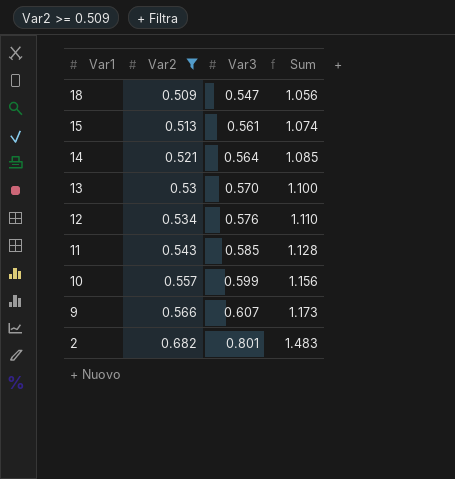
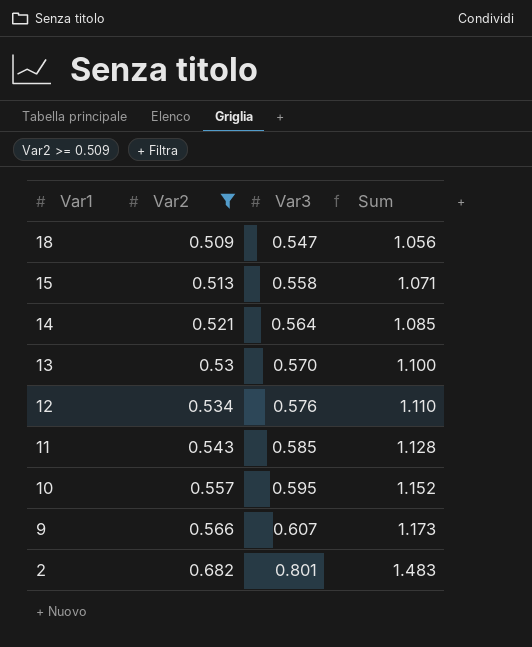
15 | Var3: 0.561 -> 0.558
15 | Sum: 1.074 -> 1.071
10 | Var3: 0.599 -> 0.595
10 | Sum: 1.156 -> 1.152

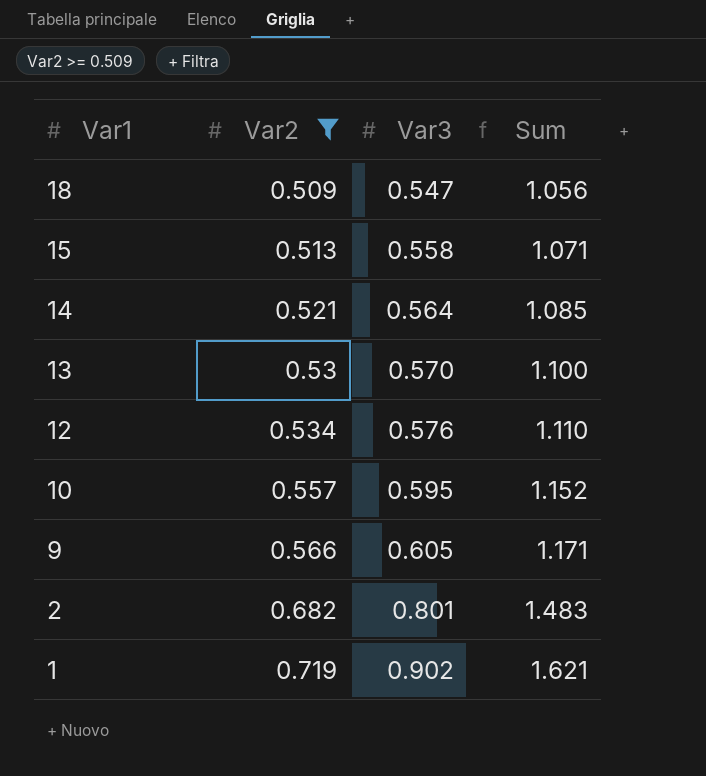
row 11: 0.543 | 0.585 | 1.128 -> none
9 | Var3: 0.607 -> 0.605
9 | Sum: 1.173 -> 1.171
row 1: none -> 0.719 | 0.902 | 1.621

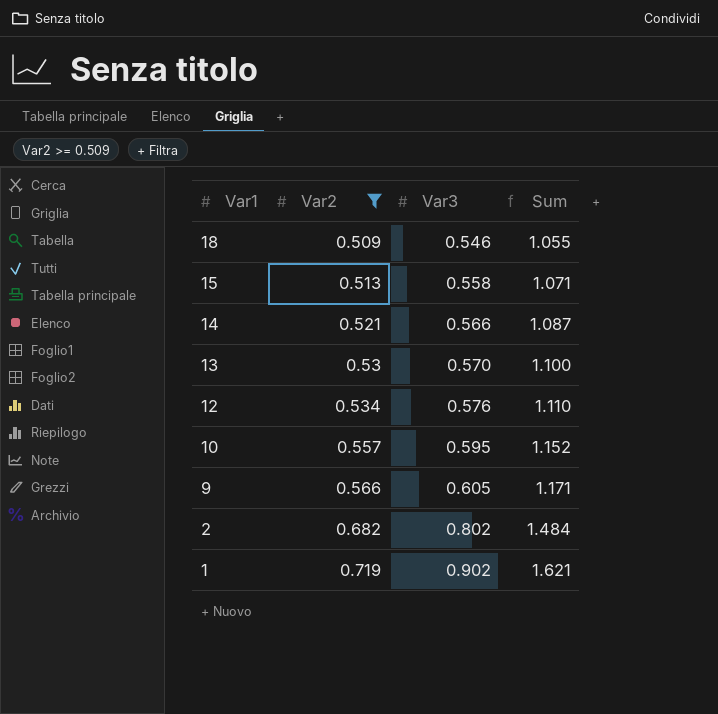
18 | Var3: 0.547 -> 0.546
18 | Sum: 1.056 -> 1.055
14 | Var3: 0.564 -> 0.566
14 | Sum: 1.085 -> 1.087
2 | Var3: 0.801 -> 0.802
2 | Sum: 1.483 -> 1.484

